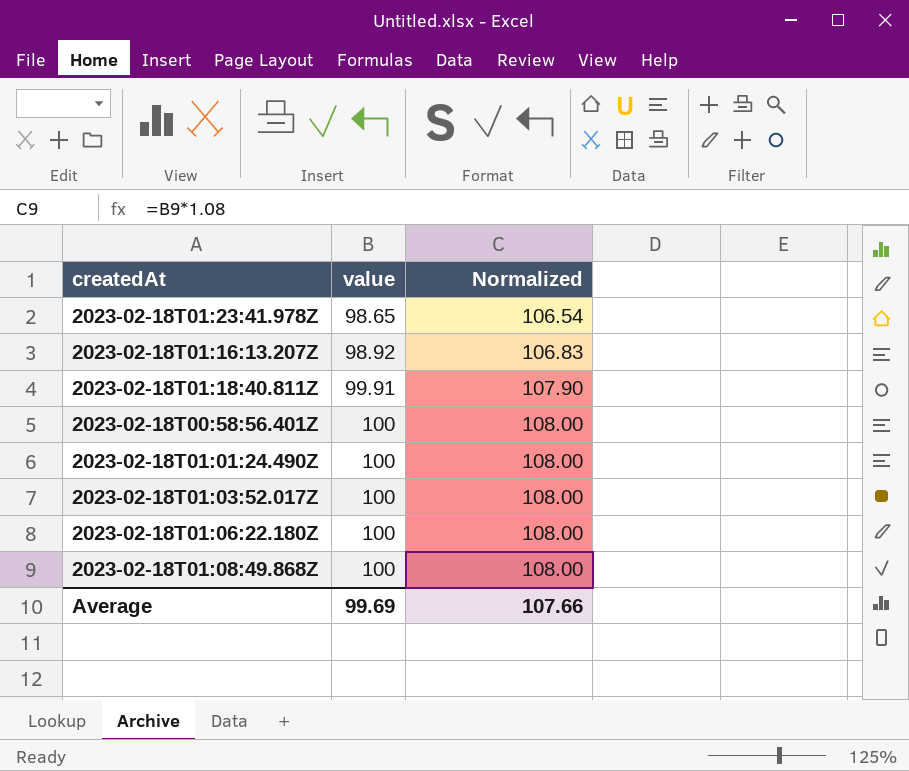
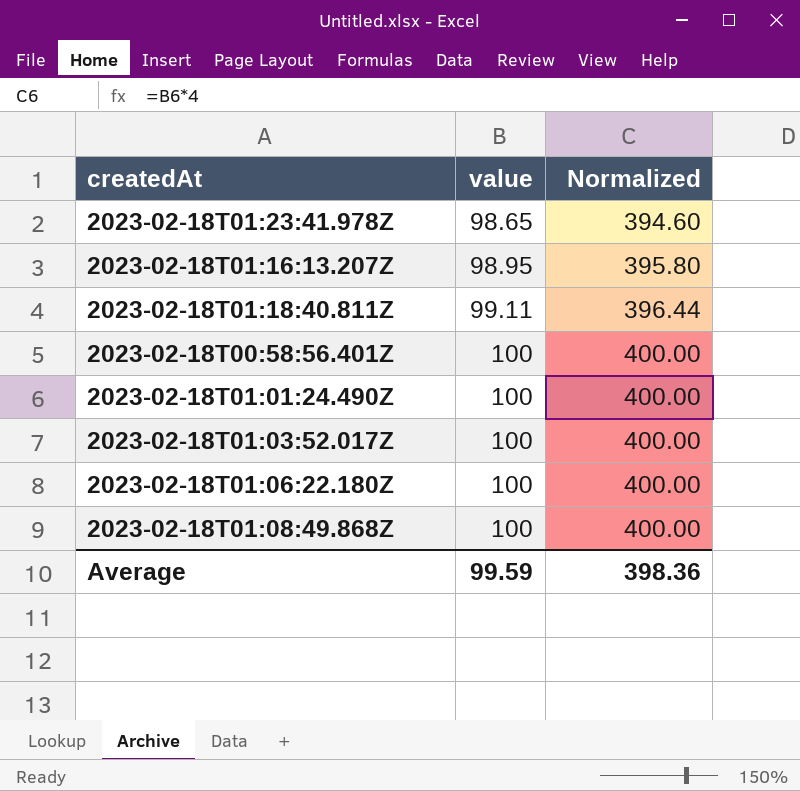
column Normalized | formula: [value] * 1.08 -> [value] * 4
2023-02-18T01:16:13.207Z | value: 98.92 -> 98.95
2023-02-18T01:18:40.811Z | value: 99.91 -> 99.11
Average | value: 99.69 -> 99.59
Average | Normalized: 107.66 -> 398.36

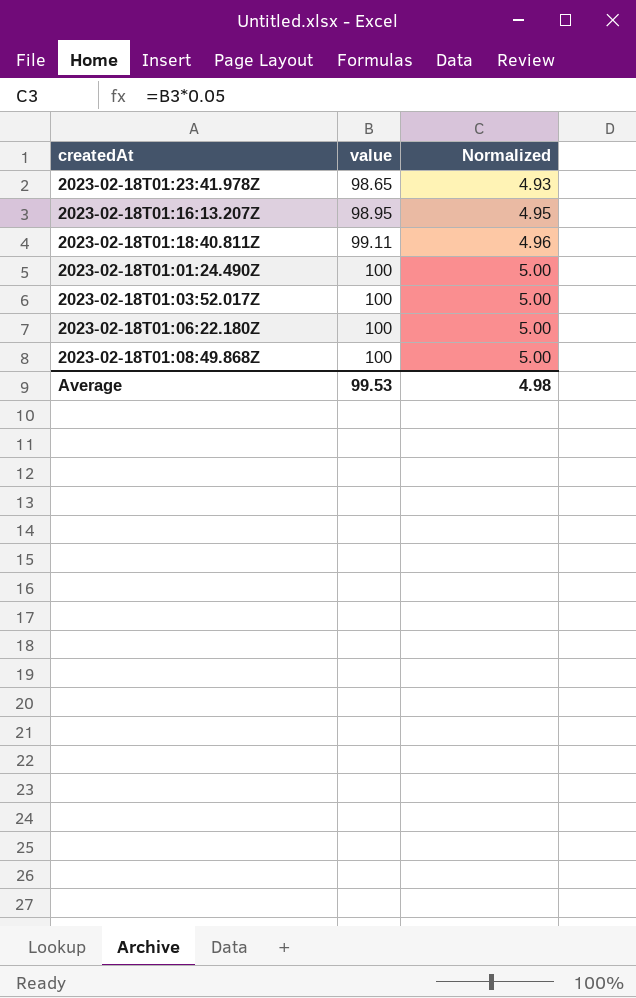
column Normalized | formula: [value] * 4 -> [value] * 0.05
row 2023-02-18T00:58:56.401Z: 100 | 400.00 -> none
Average | value: 99.59 -> 99.53
Average | Normalized: 398.36 -> 4.98

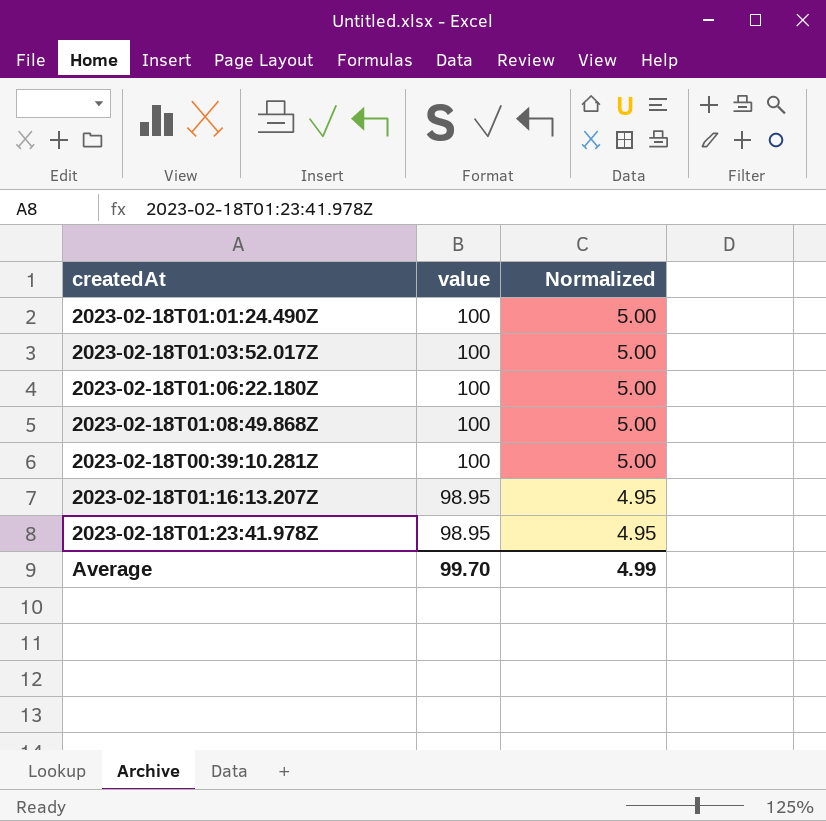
row order: value ascending -> value descending
row 2023-02-18T01:18:40.811Z: 99.11 | 4.96 -> none
row 2023-02-18T00:39:10.281Z: none -> 100 | 5.00
2023-02-18T01:23:41.978Z | value: 98.65 -> 98.95
2023-02-18T01:23:41.978Z | Normalized: 4.93 -> 4.95
Average | value: 99.53 -> 99.70
Average | Normalized: 4.98 -> 4.99

